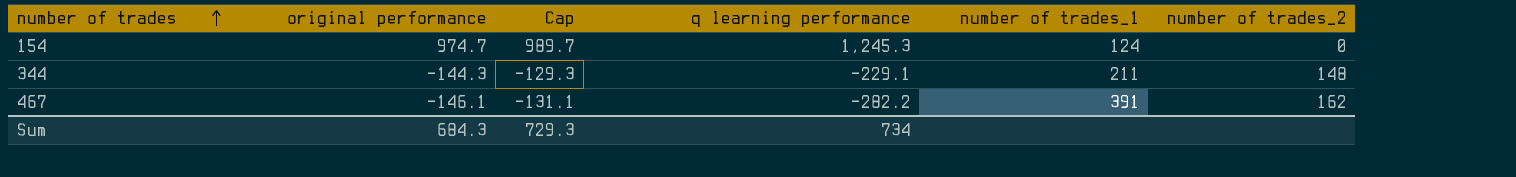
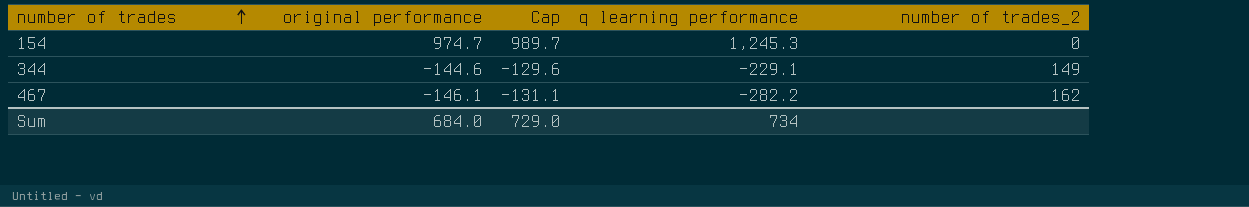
column number of trades_1 | position: 5 -> none
344 | original performance: -144.3 -> -144.6
344 | Cap: -129.3 -> -129.6
344 | number of trades_2: 148 -> 149
Sum | original performance: 684.3 -> 684.0
Sum | Cap: 729.3 -> 729.0

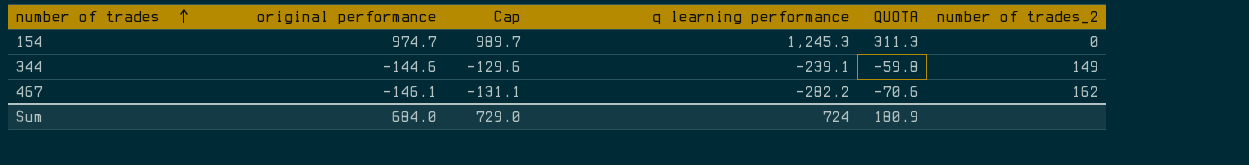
column QUOTA | formula: none -> [q learning performance] * 0.25
344 | q learning performance: -229.1 -> -239.1
Sum | q learning performance: 734 -> 724

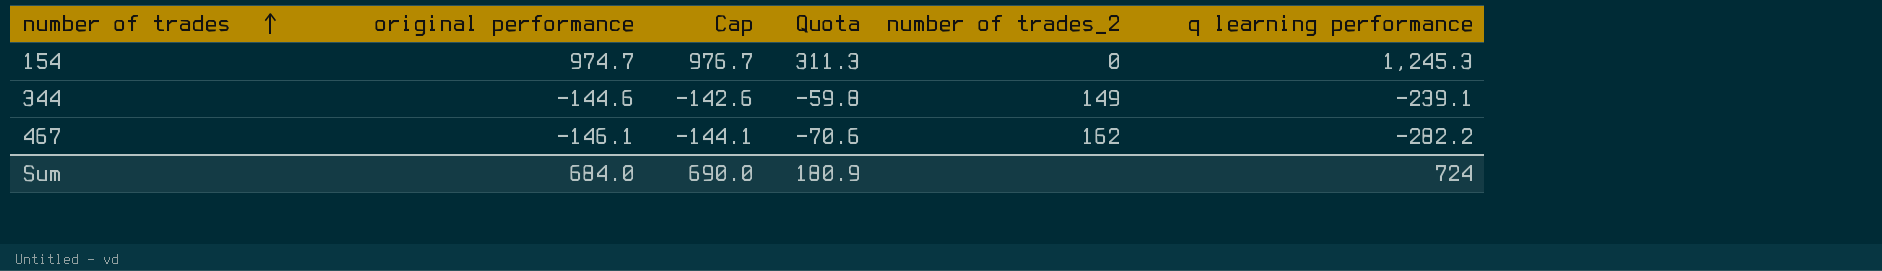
column Cap | formula: [original performance] + 15 -> [original performance] + 2
column name: QUOTA -> Quota
column q learning performance | position: 4 -> 6
Sum | Cap: 729.0 -> 690.0

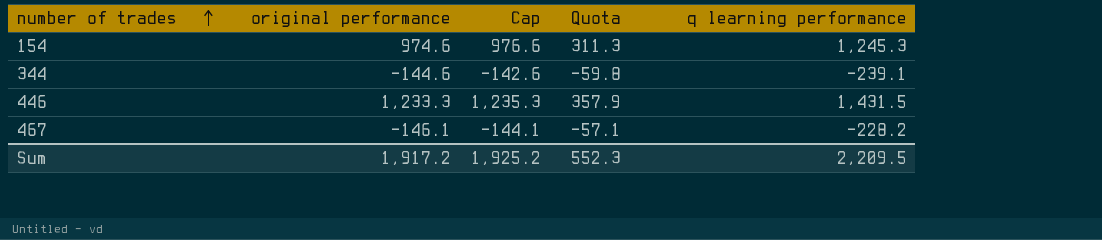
column number of trades_2 | position: 5 -> none
154 | original performance: 974.7 -> 974.6
154 | Cap: 976.7 -> 976.6
row 446: none -> 1,233.3 | 1,235.3 | 357.9 | 1,431.5
467 | Quota: -70.6 -> -57.1
467 | q learning performance: -282.2 -> -228.2
Sum | original performance: 684.0 -> 1,917.2
Sum | Cap: 690.0 -> 1,925.2
Sum | Quota: 180.9 -> 552.3
Sum | q learning performance: 724 -> 2,209.5

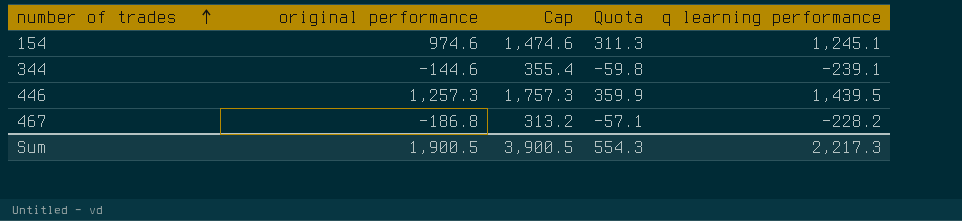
column Cap | formula: [original performance] + 2 -> [original performance] + 500
154 | q learning performance: 1,245.3 -> 1,245.1
446 | original performance: 1,233.3 -> 1,257.3
446 | Quota: 357.9 -> 359.9
446 | q learning performance: 1,431.5 -> 1,439.5
467 | original performance: -146.1 -> -186.8
Sum | original performance: 1,917.2 -> 1,900.5
Sum | Cap: 1,925.2 -> 3,900.5
Sum | Quota: 552.3 -> 554.3
Sum | q learning performance: 2,209.5 -> 2,217.3

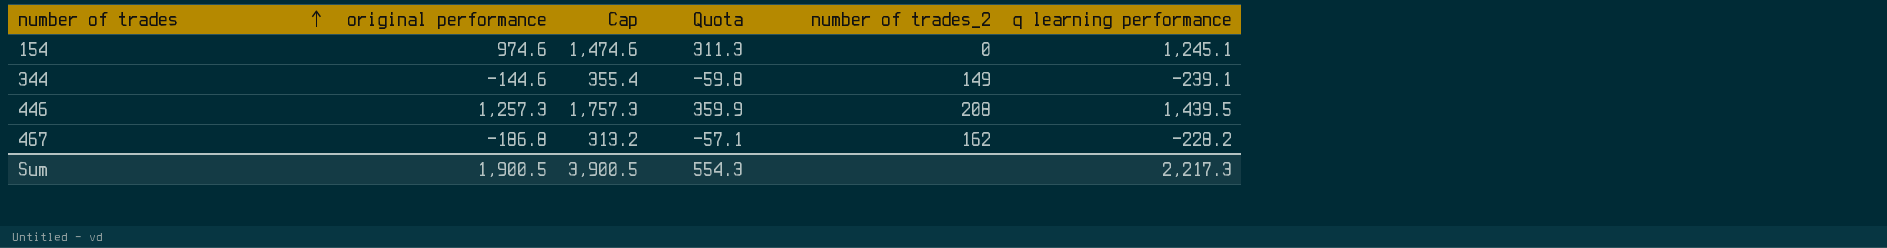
column number of trades_2 | position: none -> 5

